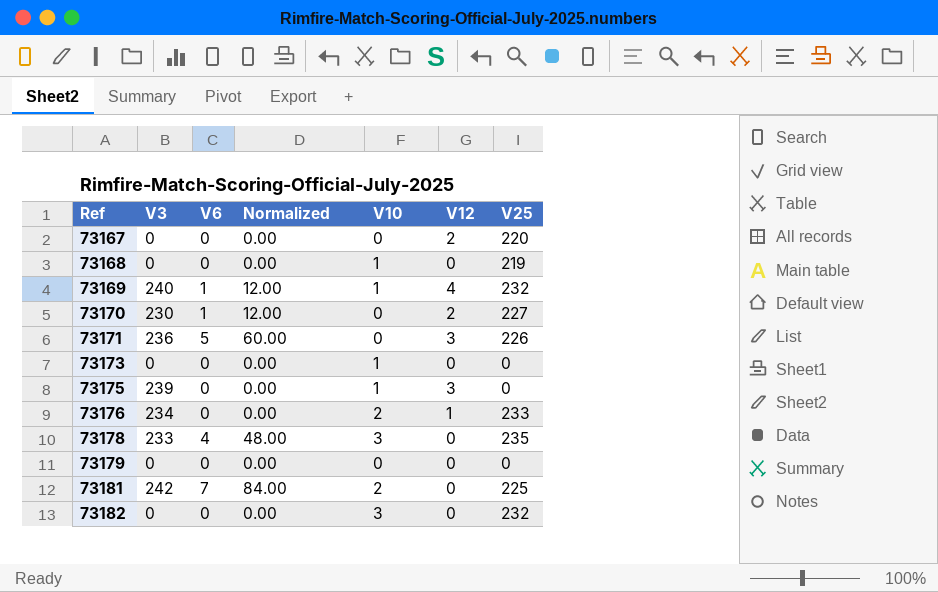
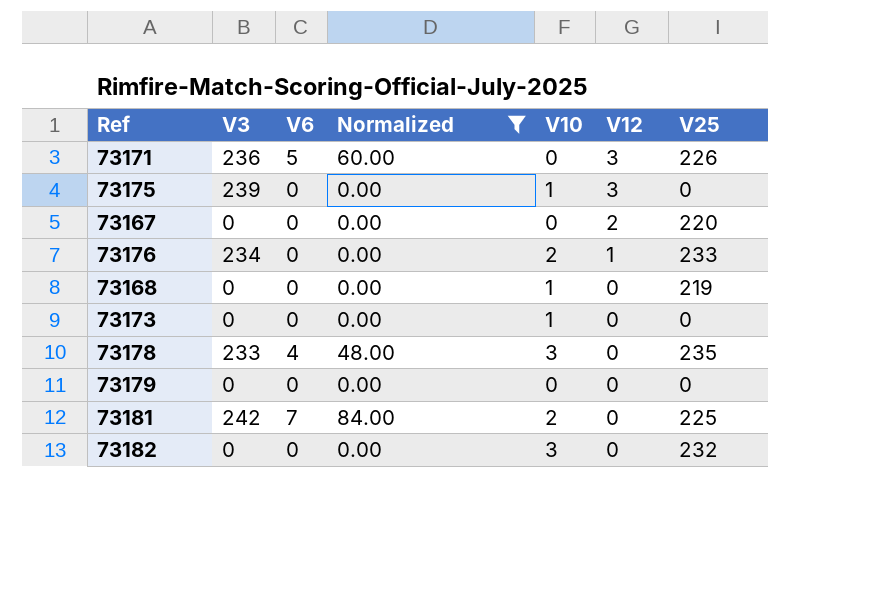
filter: none -> Normalized != 12.00
row order: Ref ascending -> V12 descending

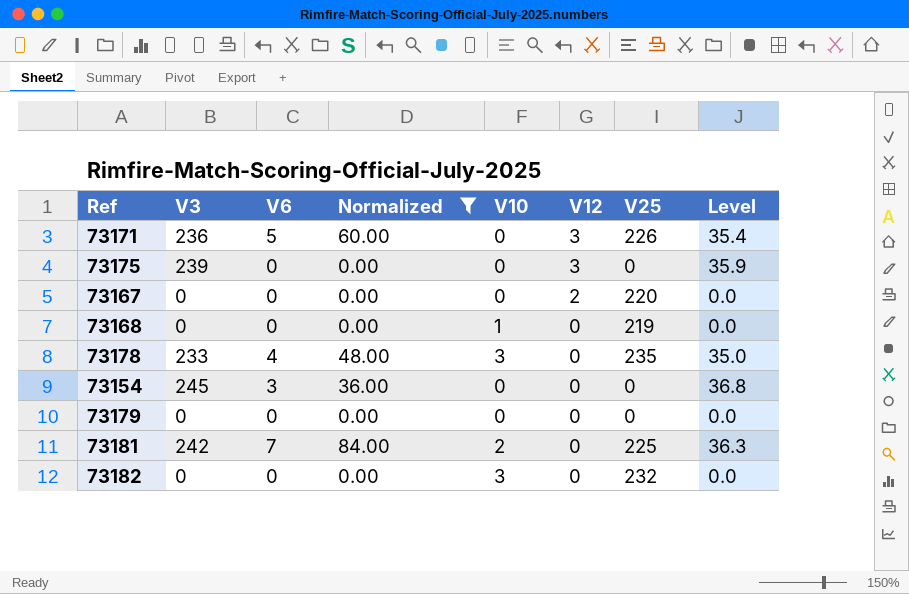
column Level | formula: none -> [V3] * 0.15
row 73176: 234 | 0 | 0.00 | 2 | 1 | 233 -> none
row 73173: 0 | 0 | 0.00 | 1 | 0 | 0 -> none
73175 | V10: 1 -> 0
row 73154: none -> 245 | 3 | 36.00 | 0 | 0 | 0 | 36.8

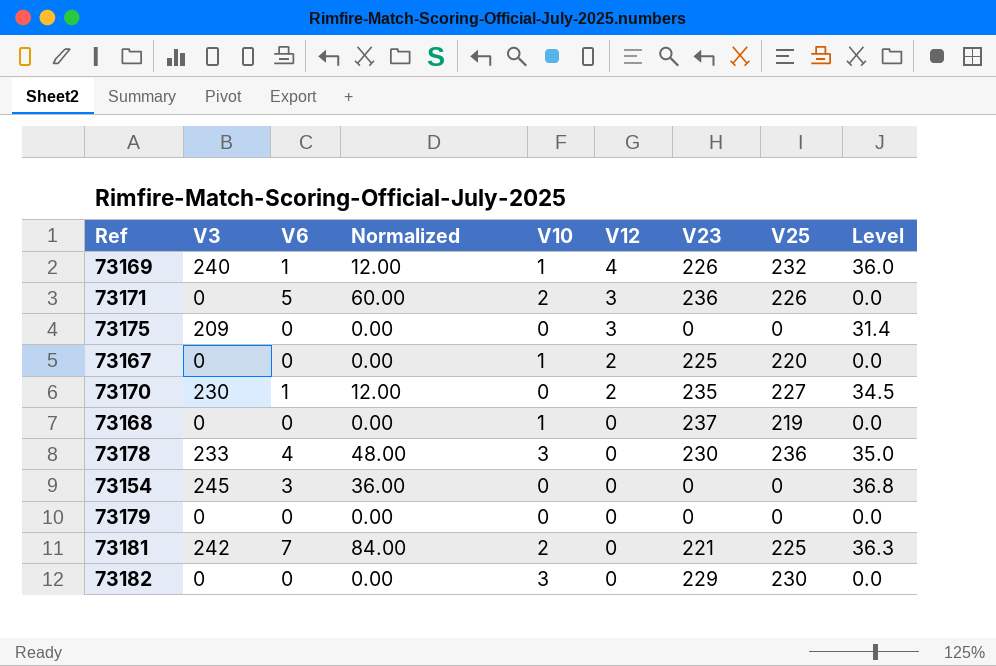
filter: Normalized != 12.00 -> none
column V23 | position: none -> 7
73171 | V3: 236 -> 0
73171 | V10: 0 -> 2
73171 | Level: 35.4 -> 0.0
73175 | V3: 239 -> 209
73175 | Level: 35.9 -> 31.4
73167 | V10: 0 -> 1
73178 | V25: 235 -> 236
73182 | V25: 232 -> 230

